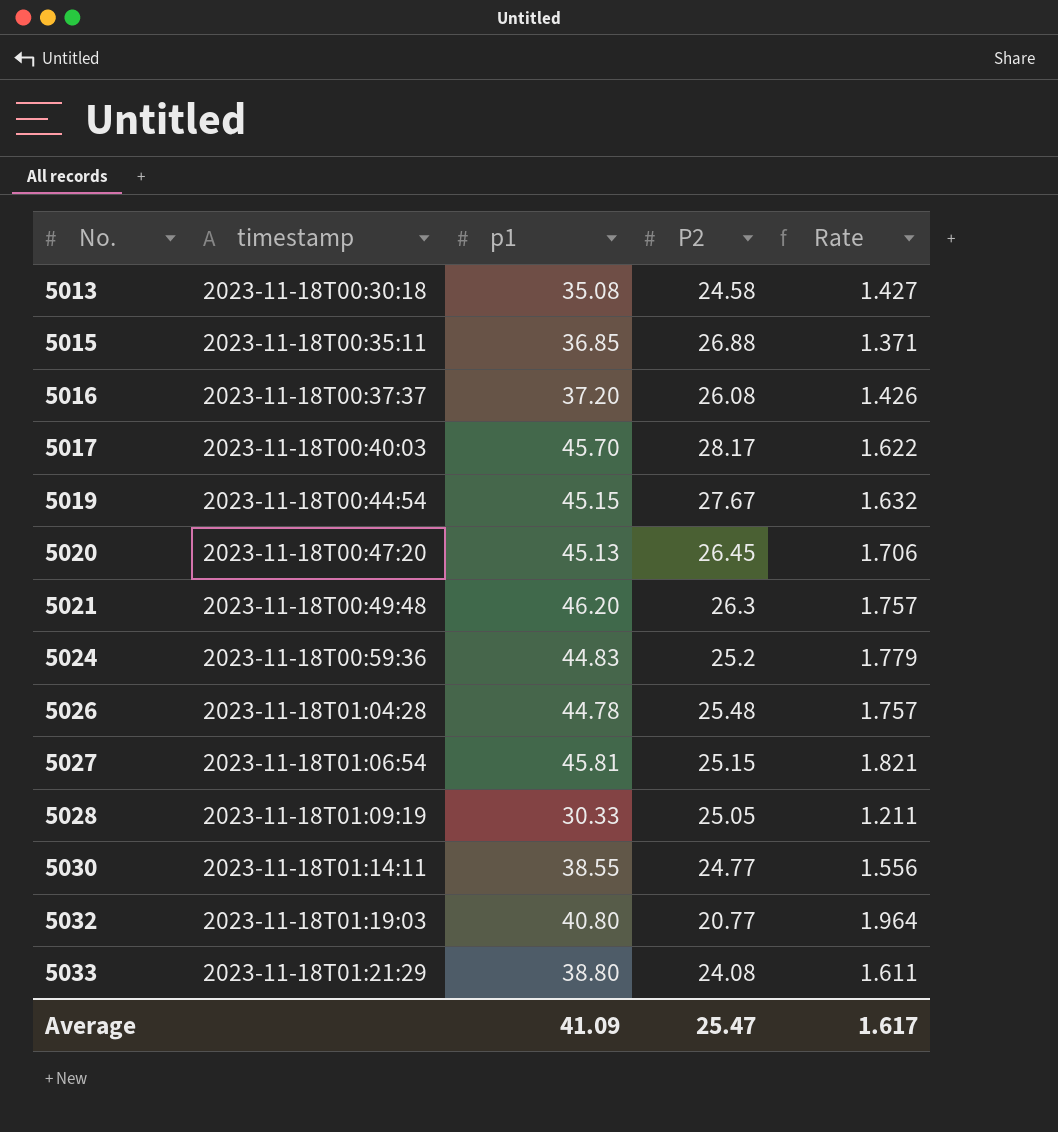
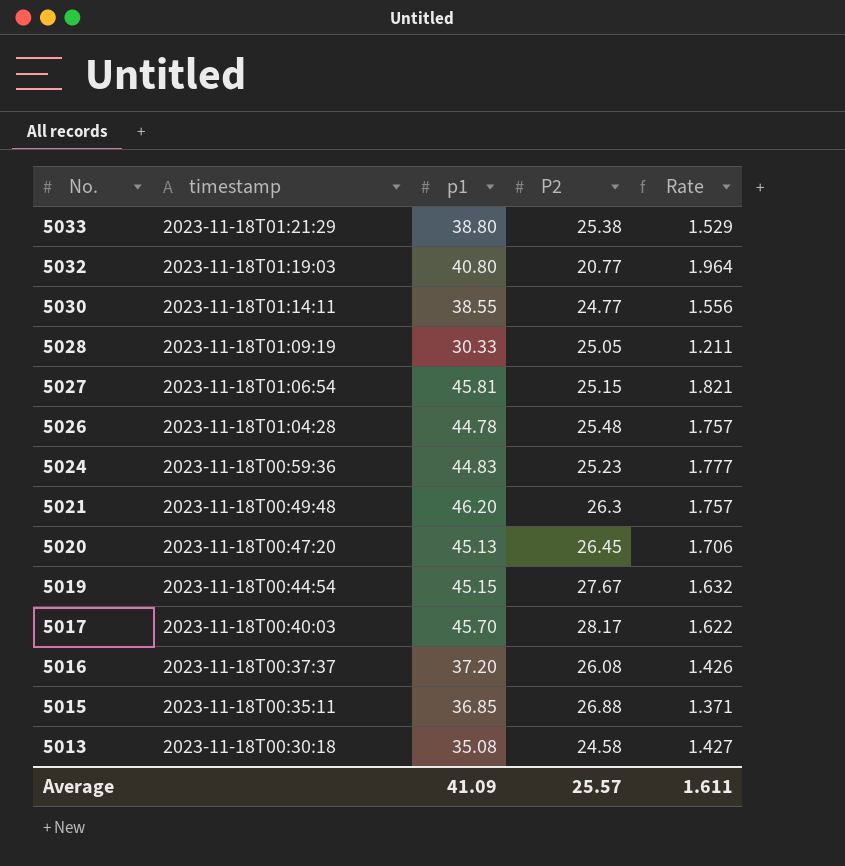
row order: No. ascending -> No. descending
5033 | P2: 24.08 -> 25.38
5033 | Rate: 1.611 -> 1.529
5024 | P2: 25.2 -> 25.23
5024 | Rate: 1.779 -> 1.777
Average | P2: 25.47 -> 25.57
Average | Rate: 1.617 -> 1.611

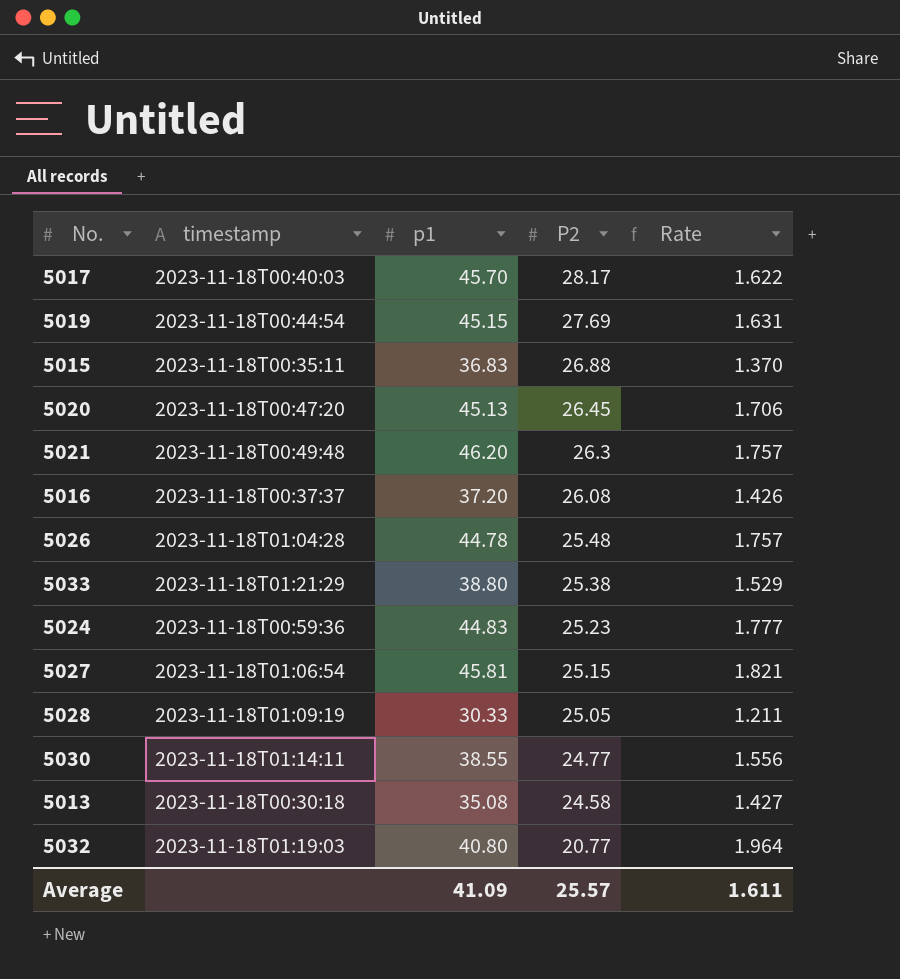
row order: No. descending -> P2 descending
5019 | P2: 27.67 -> 27.69
5019 | Rate: 1.632 -> 1.631
5015 | p1: 36.85 -> 36.83
5015 | Rate: 1.371 -> 1.370

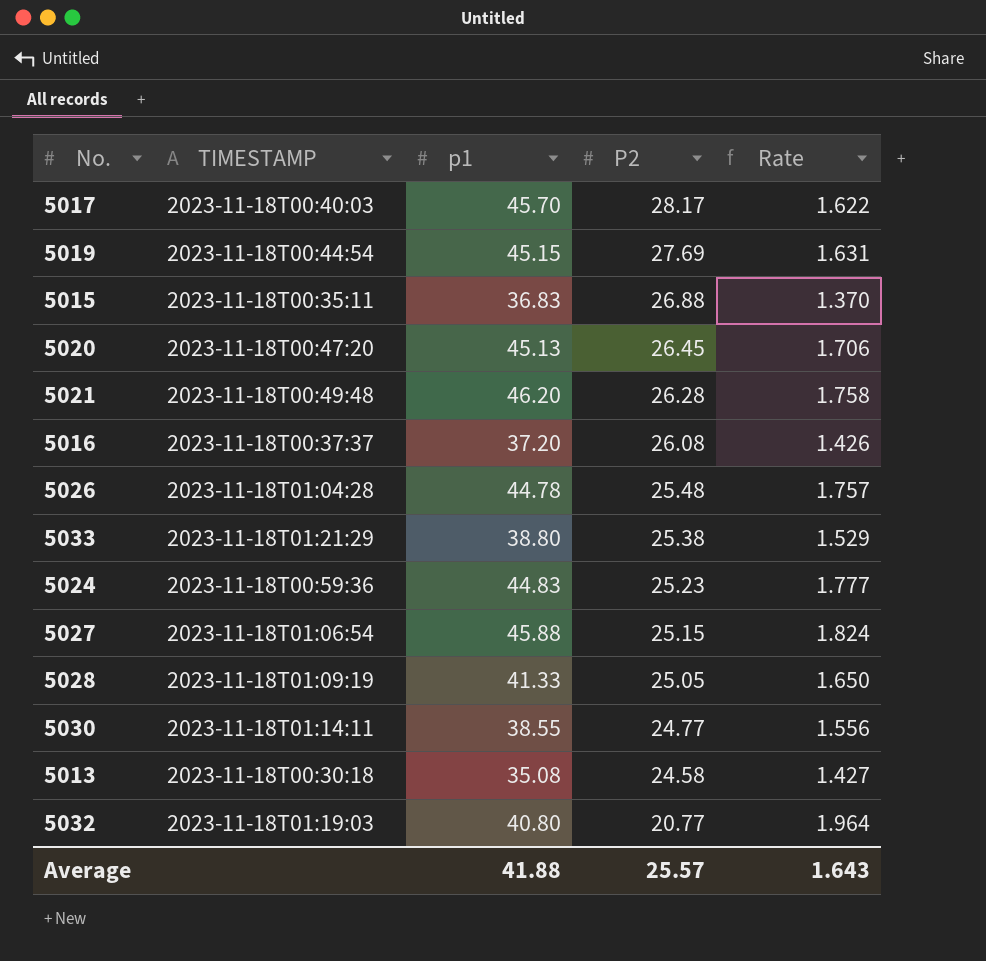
column name: timestamp -> TIMESTAMP
5021 | P2: 26.3 -> 26.28
5021 | Rate: 1.757 -> 1.758
5027 | p1: 45.81 -> 45.88
5027 | Rate: 1.821 -> 1.824
5028 | p1: 30.33 -> 41.33
5028 | Rate: 1.211 -> 1.650
Average | p1: 41.09 -> 41.88
Average | Rate: 1.611 -> 1.643

